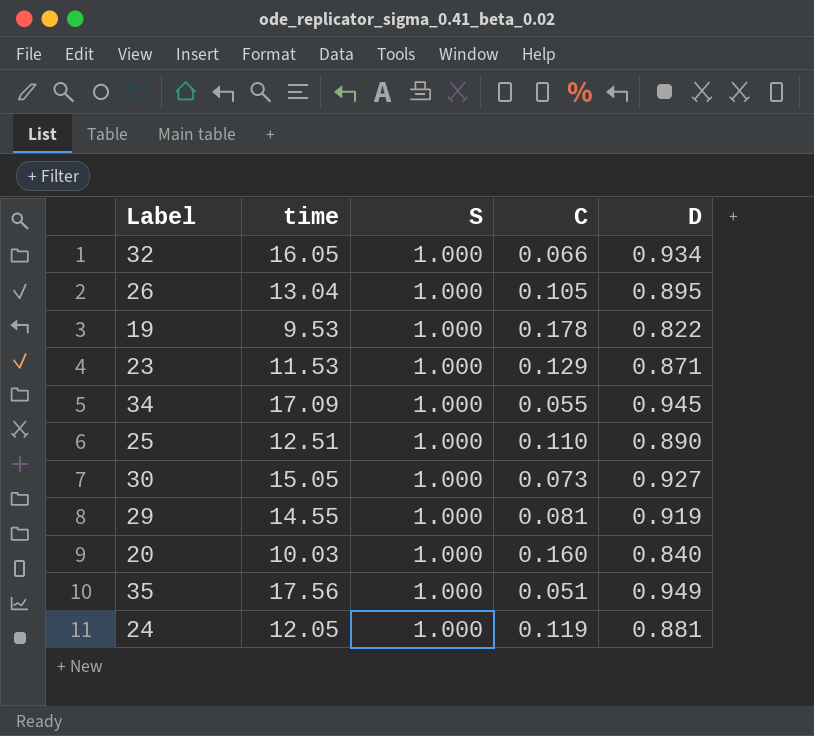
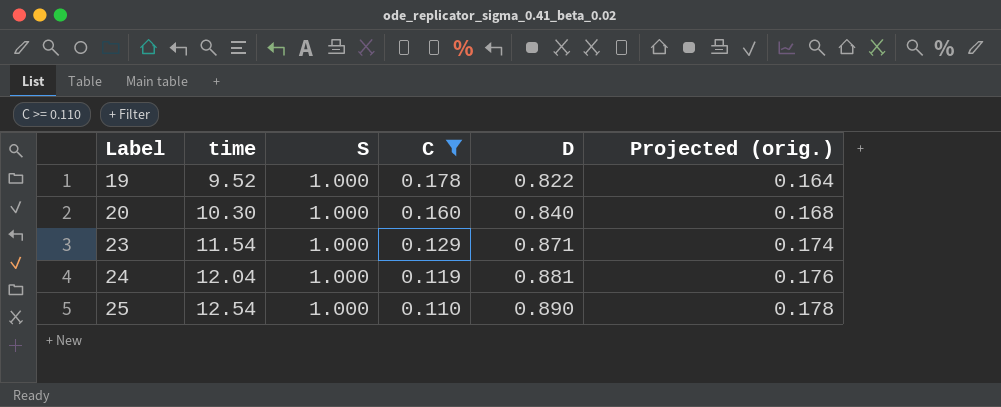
filter: none -> C >= 0.110
row order: none -> Label ascending
column Projected (orig.) | formula: none -> [D] * 0.2
19 | time: 9.53 -> 9.52
20 | time: 10.03 -> 10.30
23 | time: 11.53 -> 11.54
24 | time: 12.05 -> 12.04
25 | time: 12.51 -> 12.54

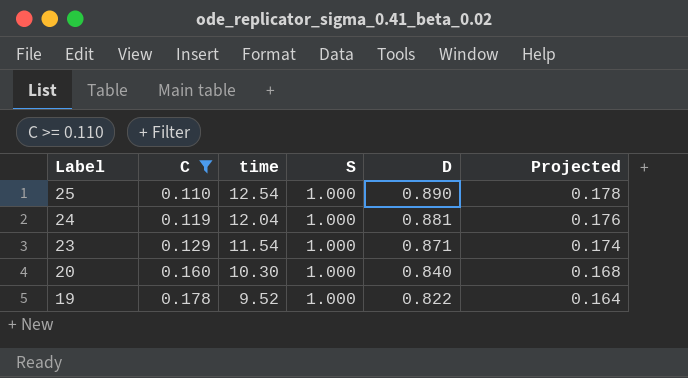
row order: Label ascending -> Label descending
column C | position: 4 -> 2
column name: Projected (orig.) -> Projected

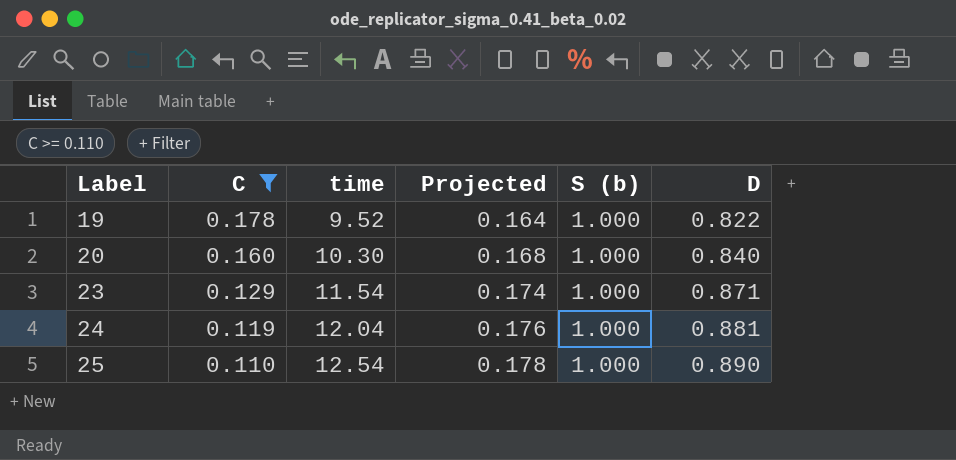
row order: Label descending -> Label ascending
column Projected | position: 6 -> 4
column name: S -> S (b)

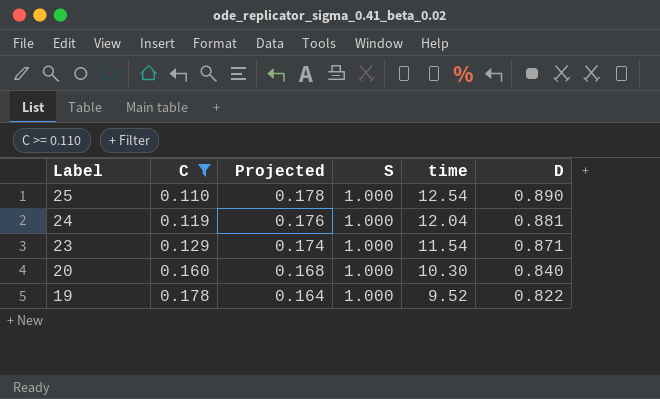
row order: Label ascending -> Label descending
column name: S (b) -> S
column time | position: 3 -> 5

